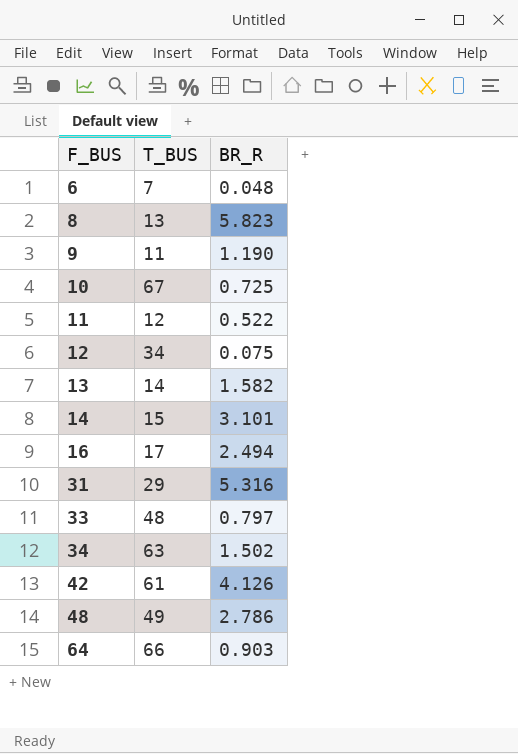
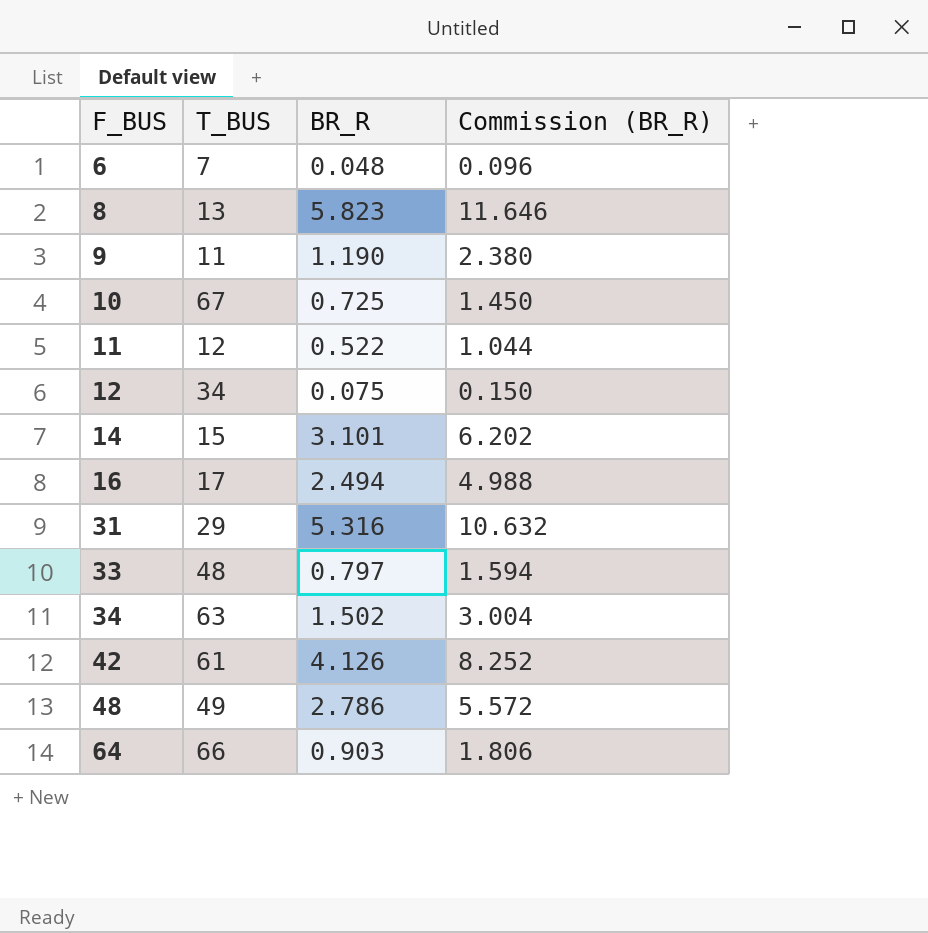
column Commission (BR_R) | formula: none -> [BR_R] * 2
row 13: 14 | 1.582 -> none

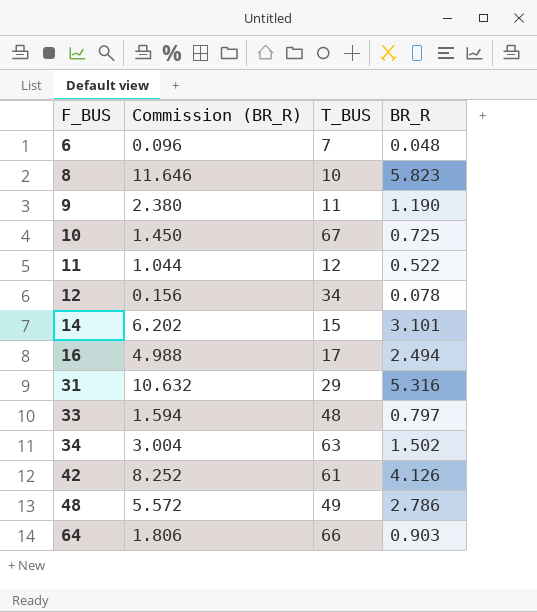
column Commission (BR_R) | position: 4 -> 2
8 | T_BUS: 13 -> 10
12 | Commission (BR_R): 0.150 -> 0.156
12 | BR_R: 0.075 -> 0.078

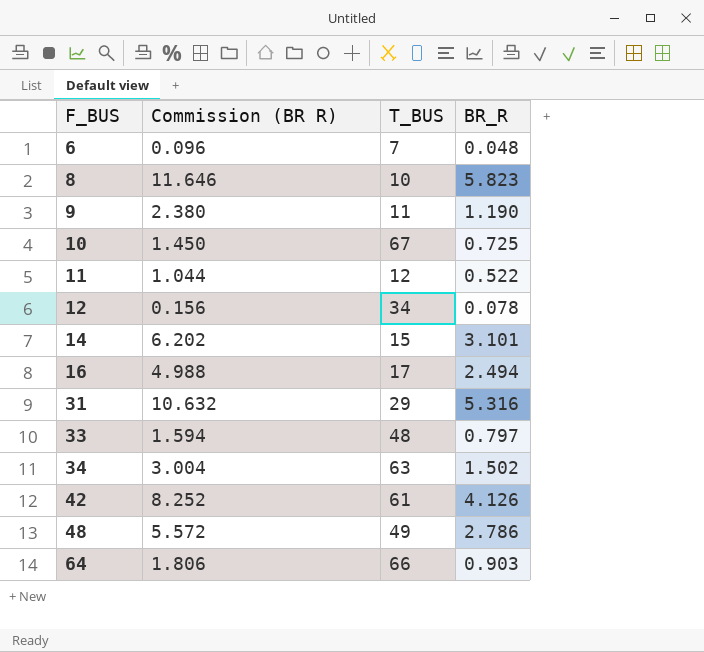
column name: Commission (BR_R) -> Commission (BR R)

